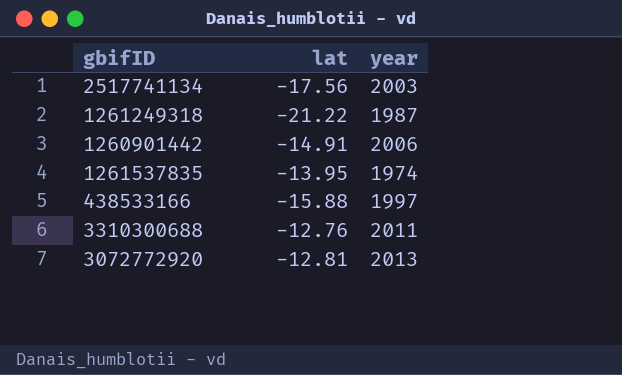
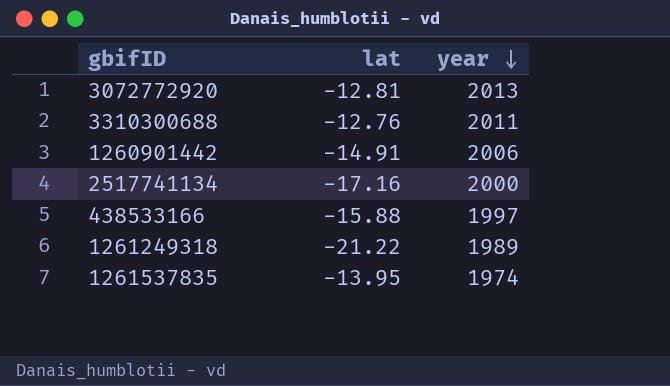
row order: none -> year descending
2517741134 | lat: -17.56 -> -17.16
2517741134 | year: 2003 -> 2000
1261249318 | year: 1987 -> 1989

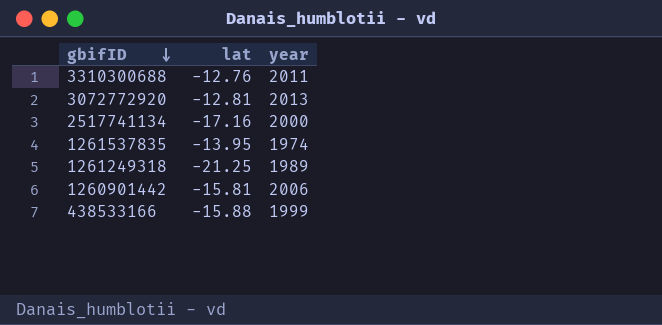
row order: year descending -> gbifID descending
1261249318 | lat: -21.22 -> -21.25
1260901442 | lat: -14.91 -> -15.81
438533166 | year: 1997 -> 1999

